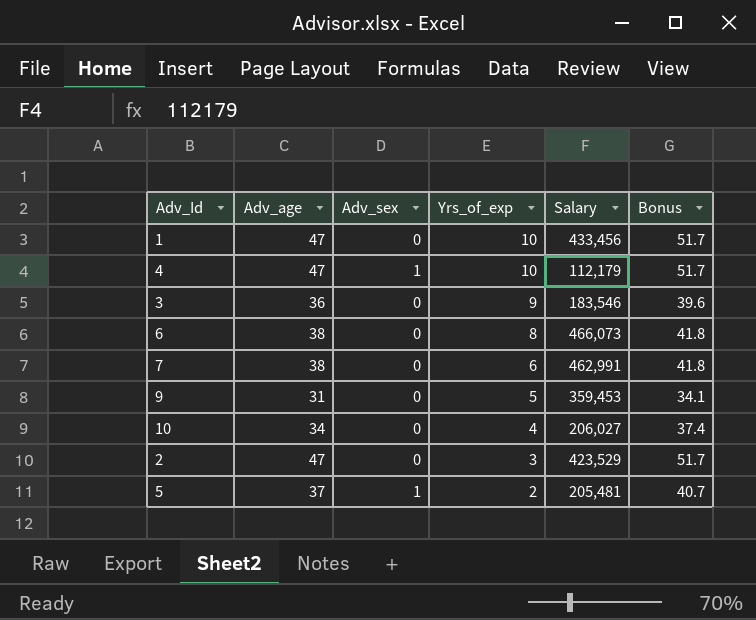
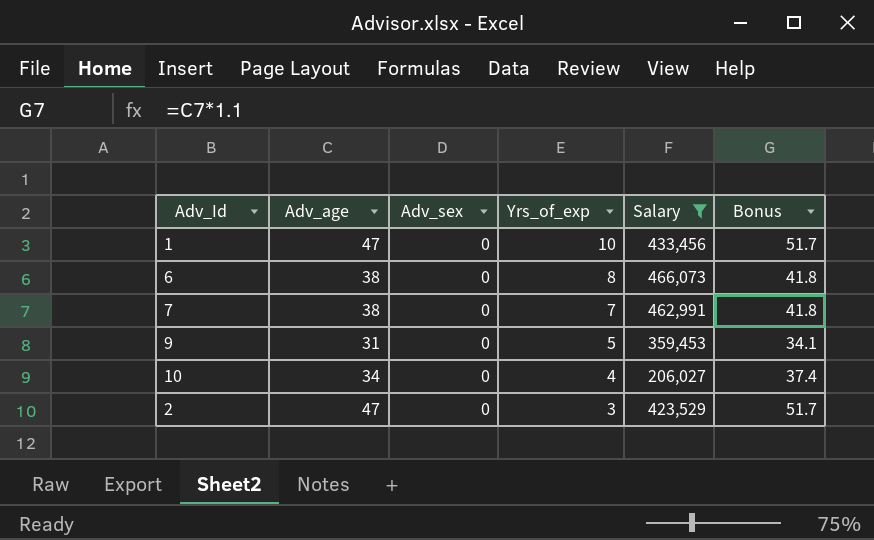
filter: none -> Salary >= 206,027
7 | Yrs_of_exp: 6 -> 7

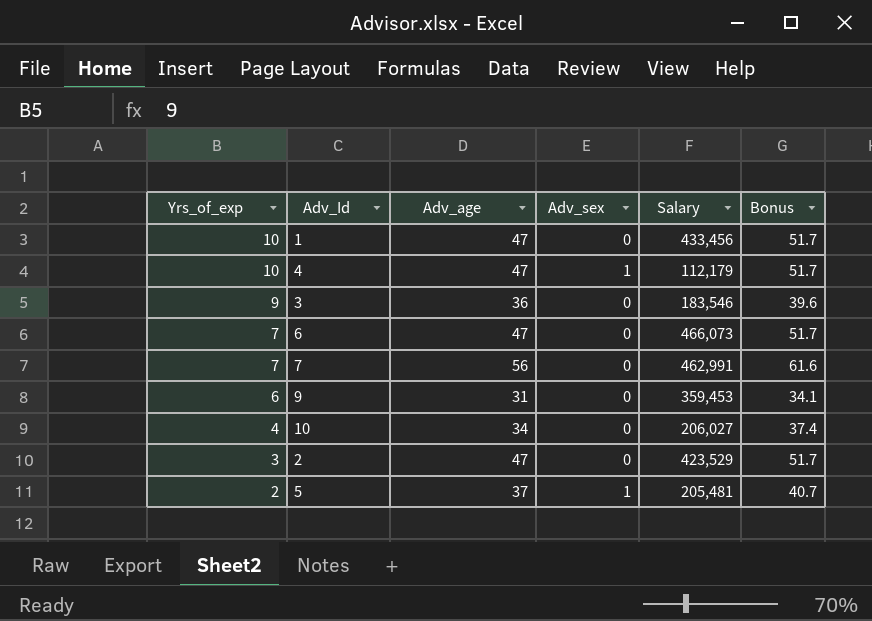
filter: Salary >= 206,027 -> none
column Yrs_of_exp | position: 4 -> 1
6 | Yrs_of_exp: 8 -> 7
6 | Adv_age: 38 -> 47
6 | Bonus: 41.8 -> 51.7
7 | Adv_age: 38 -> 56
7 | Bonus: 41.8 -> 61.6
9 | Yrs_of_exp: 5 -> 6

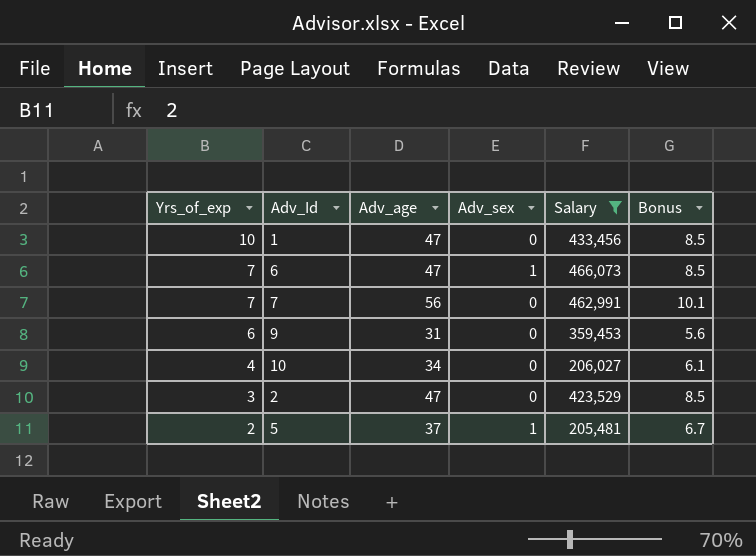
filter: none -> Salary >= 205,481
column Bonus | formula: [Adv_age] * 1.1 -> [Adv_age] * 0.18
6 | Adv_sex: 0 -> 1

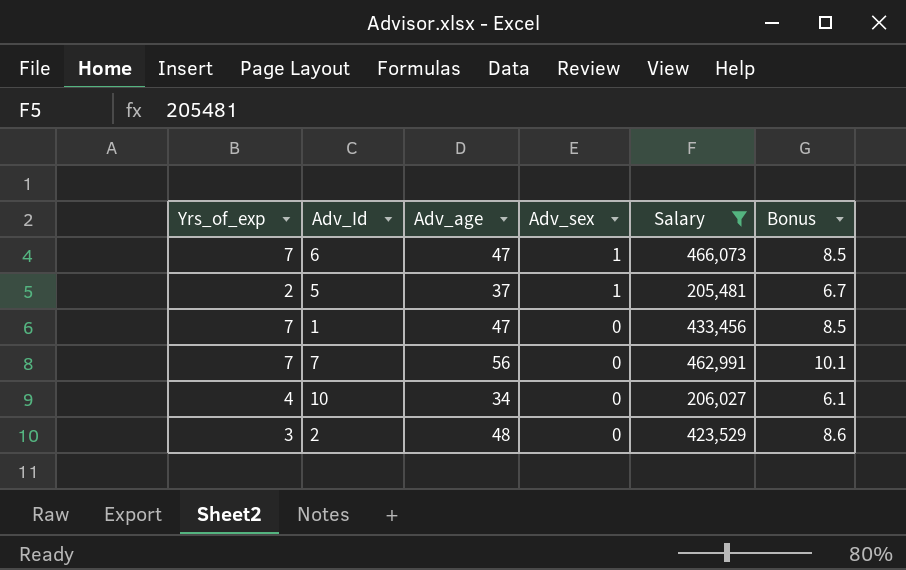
row order: Yrs_of_exp descending -> Adv_sex descending
row 9: 6 | 31 | 0 | 359,453 | 5.6 -> none
1 | Yrs_of_exp: 10 -> 7
2 | Adv_age: 47 -> 48
2 | Bonus: 8.5 -> 8.6

